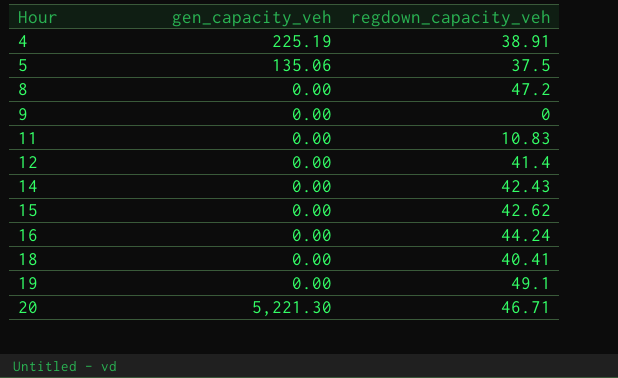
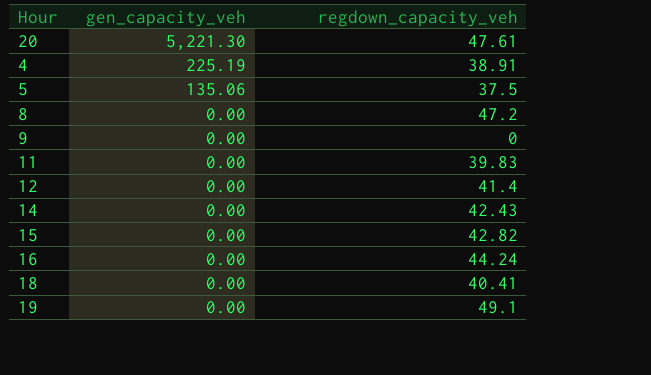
row order: Hour ascending -> gen_capacity_veh descending
20 | regdown_capacity_veh: 46.71 -> 47.61
11 | regdown_capacity_veh: 10.83 -> 39.83
15 | regdown_capacity_veh: 42.62 -> 42.82

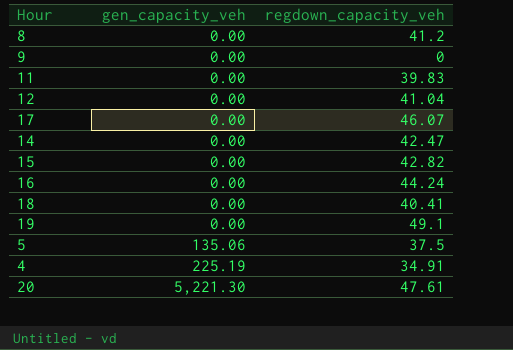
row order: gen_capacity_veh descending -> gen_capacity_veh ascending
8 | regdown_capacity_veh: 47.2 -> 41.2
12 | regdown_capacity_veh: 41.4 -> 41.04
row 17: none -> 0.00 | 46.07
14 | regdown_capacity_veh: 42.43 -> 42.47
4 | regdown_capacity_veh: 38.91 -> 34.91

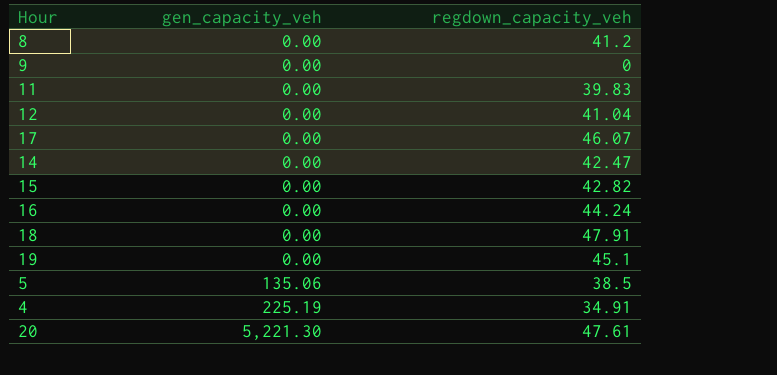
18 | regdown_capacity_veh: 40.41 -> 47.91
19 | regdown_capacity_veh: 49.1 -> 45.1
5 | regdown_capacity_veh: 37.5 -> 38.5

